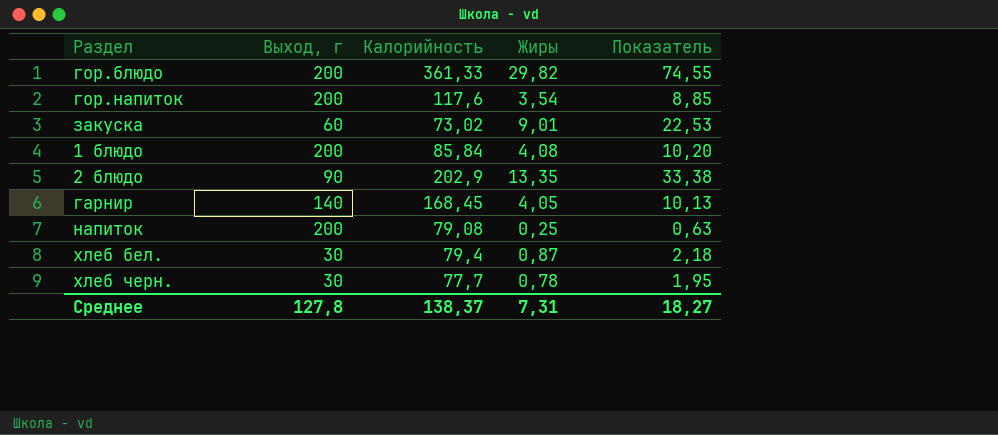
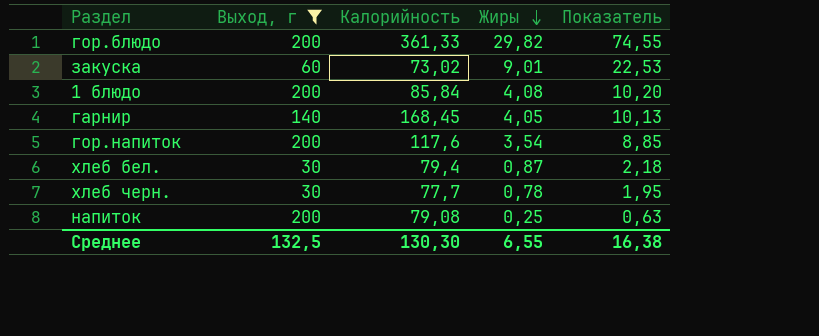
filter: none -> Выход, г != 90
row order: none -> Жиры descending
Среднее | Выход, г: 127,8 -> 132,5
Среднее | Калорийность: 138,37 -> 130,30
Среднее | Жиры: 7,31 -> 6,55
Среднее | Показатель: 18,27 -> 16,38

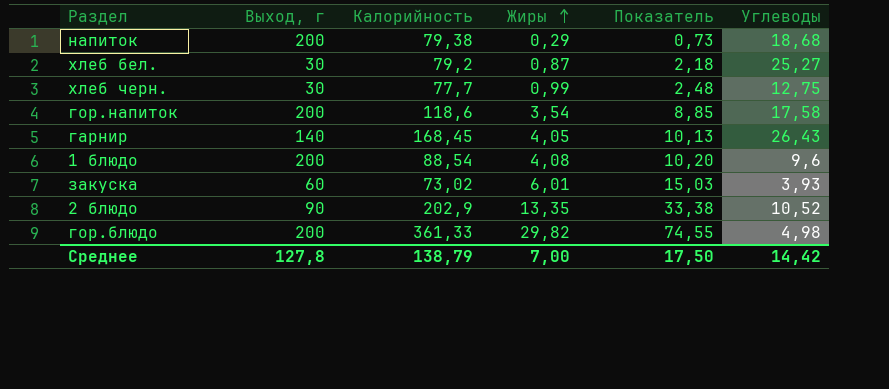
filter: Выход, г != 90 -> none
row order: Жиры descending -> Жиры ascending
column Углеводы | position: none -> 6
напиток | Калорийность: 79,08 -> 79,38
напиток | Жиры: 0,25 -> 0,29
напиток | Показатель: 0,63 -> 0,73
хлеб бел. | Калорийность: 79,4 -> 79,2
хлеб черн. | Жиры: 0,78 -> 0,99
хлеб черн. | Показатель: 1,95 -> 2,48
гор.напиток | Калорийность: 117,6 -> 118,6
1 блюдо | Калорийность: 85,84 -> 88,54
закуска | Жиры: 9,01 -> 6,01
закуска | Показатель: 22,53 -> 15,03
Среднее | Выход, г: 132,5 -> 127,8
Среднее | Калорийность: 130,30 -> 138,79
Среднее | Жиры: 6,55 -> 7,00
Среднее | Показатель: 16,38 -> 17,50

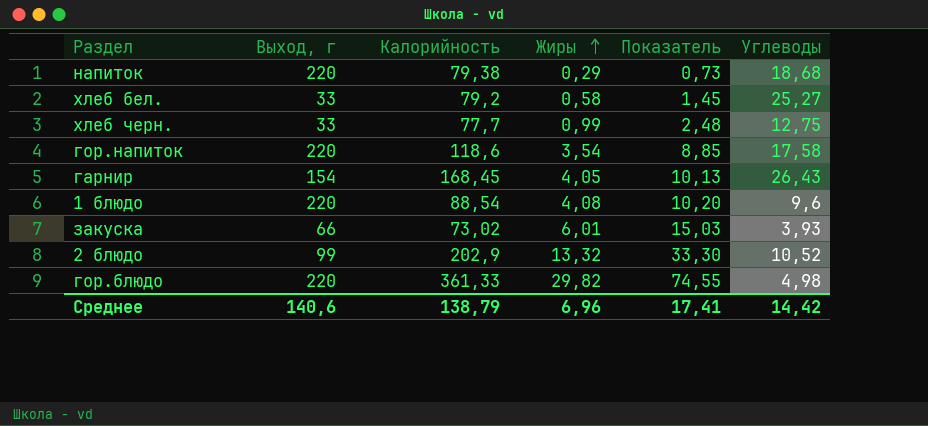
напиток | Выход, г: 200 -> 220
хлеб бел. | Выход, г: 30 -> 33
хлеб бел. | Жиры: 0,87 -> 0,58
хлеб бел. | Показатель: 2,18 -> 1,45
хлеб черн. | Выход, г: 30 -> 33
гор.напиток | Выход, г: 200 -> 220
гарнир | Выход, г: 140 -> 154
1 блюдо | Выход, г: 200 -> 220
закуска | Выход, г: 60 -> 66
2 блюдо | Выход, г: 90 -> 99
2 блюдо | Жиры: 13,35 -> 13,32
2 блюдо | Показатель: 33,38 -> 33,30
гор.блюдо | Выход, г: 200 -> 220
Среднее | Выход, г: 127,8 -> 140,6
Среднее | Жиры: 7,00 -> 6,96
Среднее | Показатель: 17,50 -> 17,41

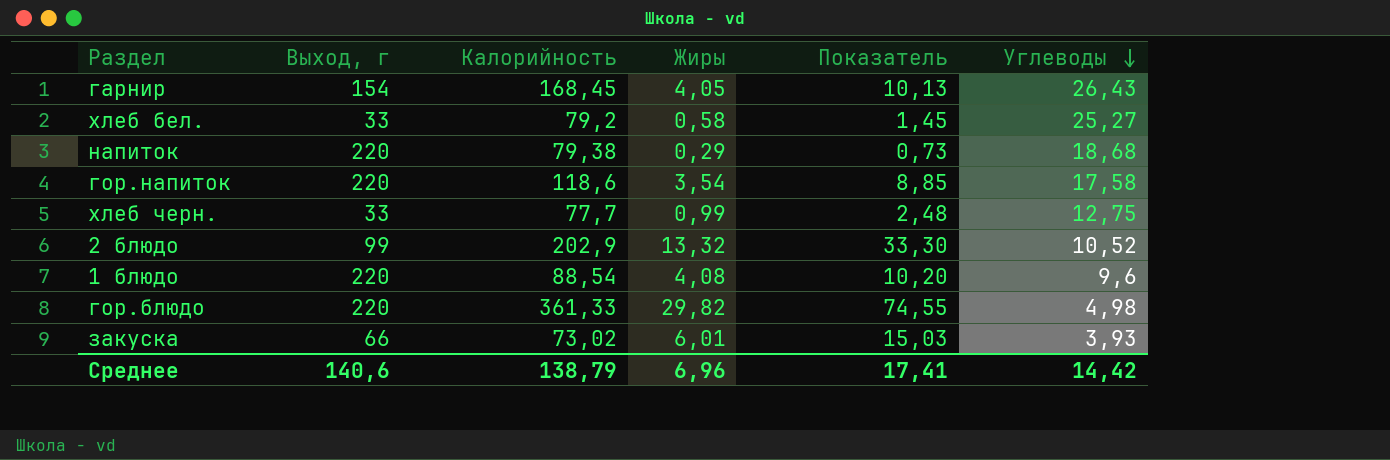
row order: Жиры ascending -> Углеводы descending

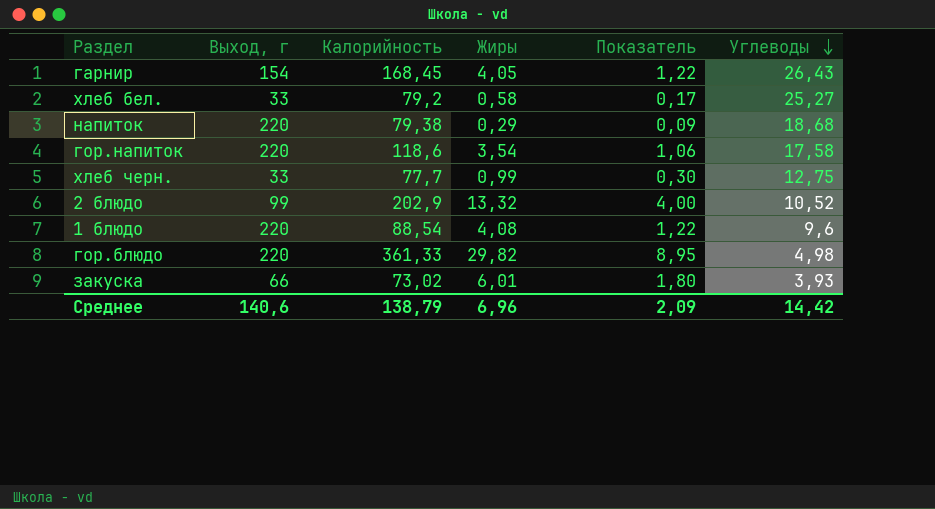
column Показатель | formula: [Жиры] * 2,5 -> [Жиры] * 0,3
Среднее | Показатель: 17,41 -> 2,09

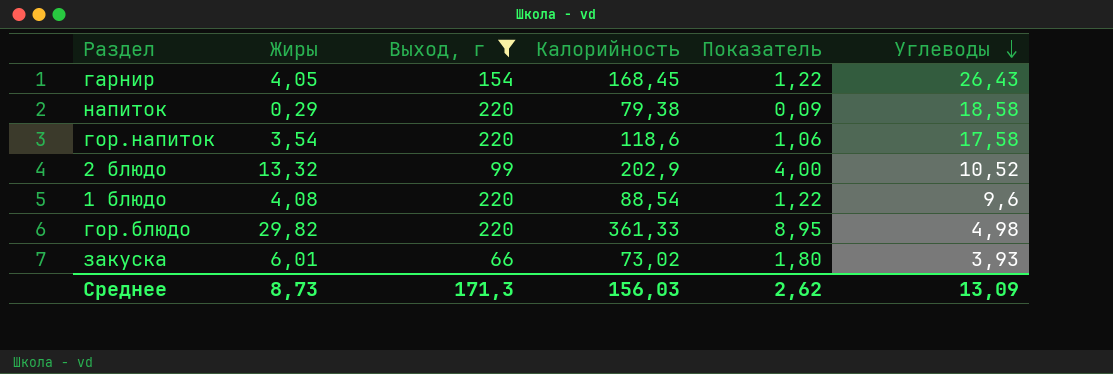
filter: none -> Выход, г != 33
column Жиры | position: 4 -> 2
напиток | Углеводы: 18,68 -> 18,58
Среднее | Жиры: 6,96 -> 8,73
Среднее | Выход, г: 140,6 -> 171,3
Среднее | Калорийность: 138,79 -> 156,03
Среднее | Показатель: 2,09 -> 2,62
Среднее | Углеводы: 14,42 -> 13,09

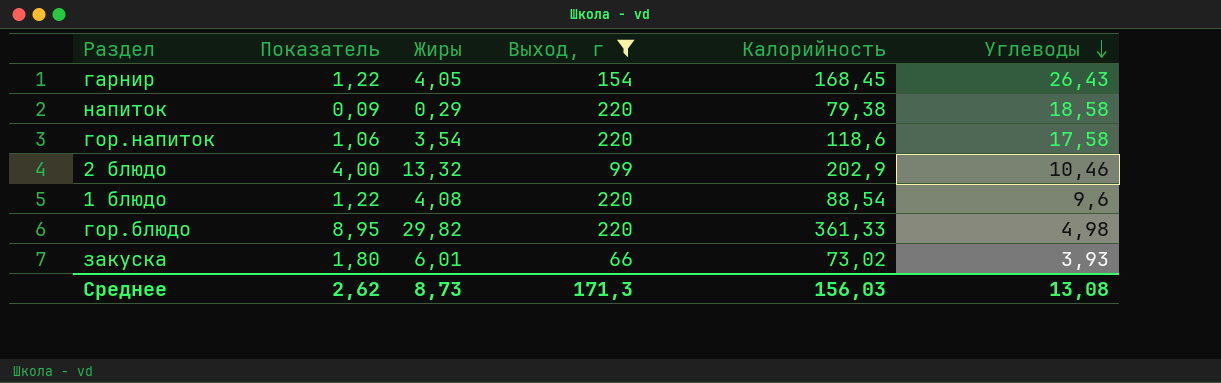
column Показатель | position: 5 -> 2
2 блюдо | Углеводы: 10,52 -> 10,46
Среднее | Углеводы: 13,09 -> 13,08

